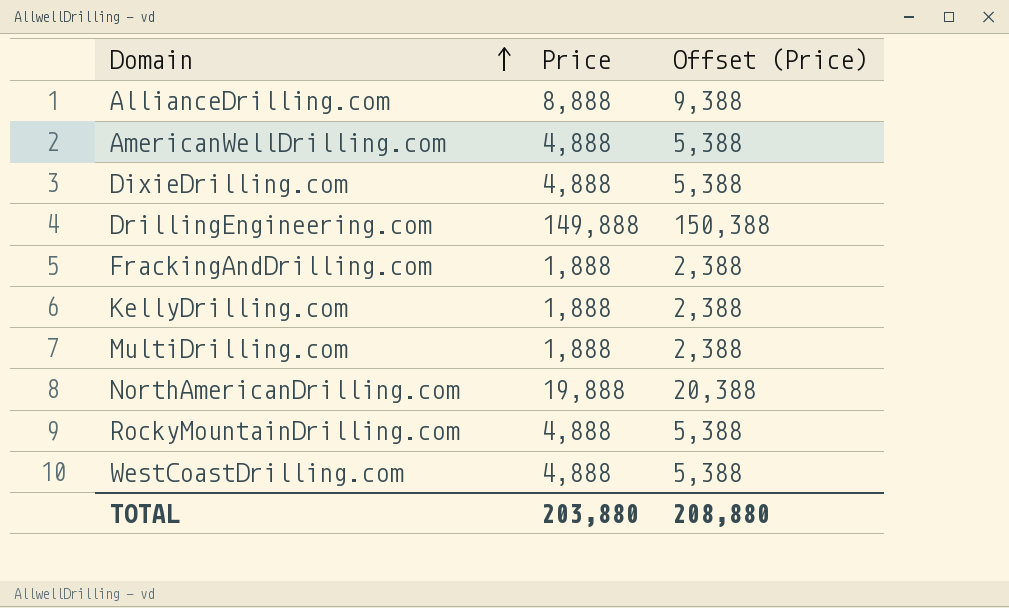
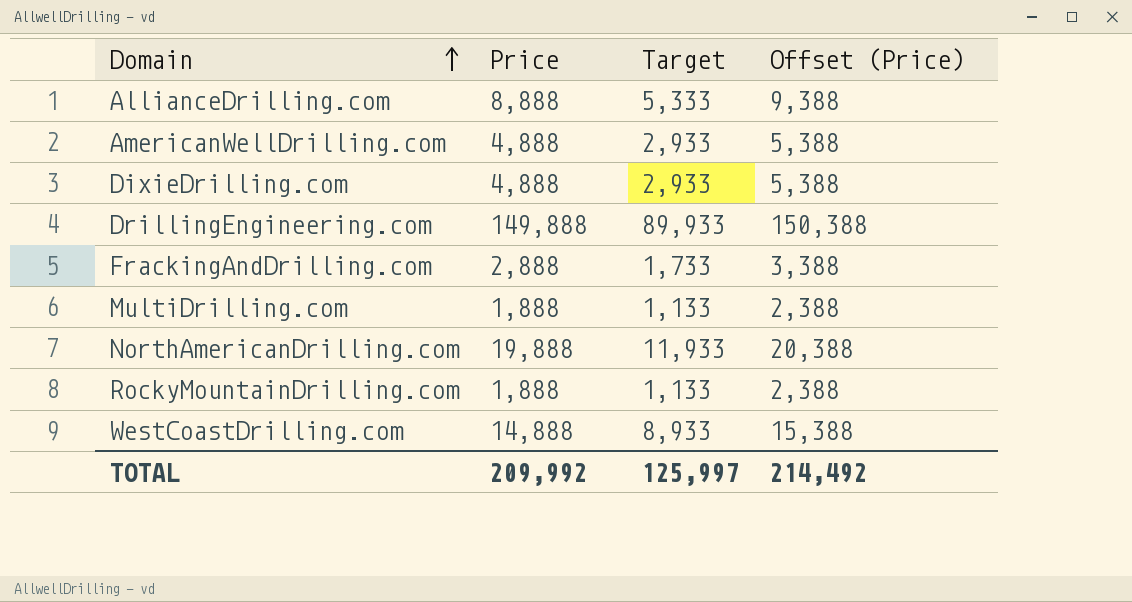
column Target | formula: none -> [Price] * 0.6
row KellyDrilling.com: 1,888 | 2,388 -> none
FrackingAndDrilling.com | Price: 1,888 -> 2,888
FrackingAndDrilling.com | Offset (Price): 2,388 -> 3,388
RockyMountainDrilling.com | Price: 4,888 -> 1,888
RockyMountainDrilling.com | Offset (Price): 5,388 -> 2,388
WestCoastDrilling.com | Price: 4,888 -> 14,888
WestCoastDrilling.com | Offset (Price): 5,388 -> 15,388
TOTAL | Price: 203,880 -> 209,992
TOTAL | Offset (Price): 208,880 -> 214,492

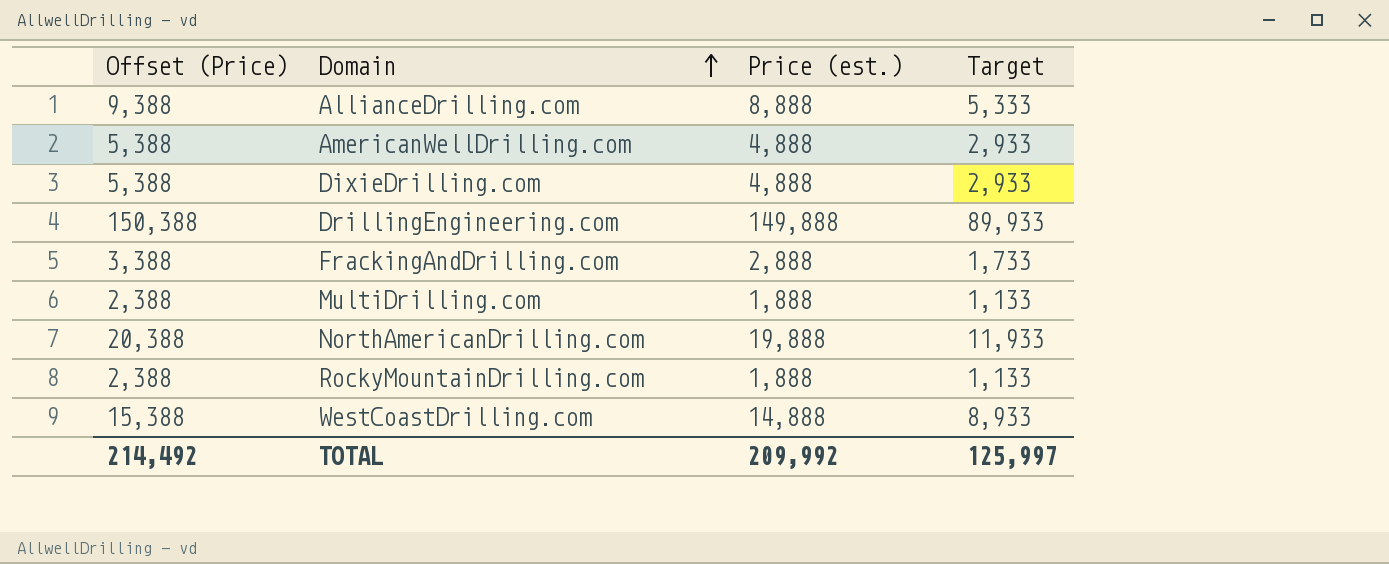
column Offset (Price) | position: 4 -> 1
column name: Price -> Price (est.)

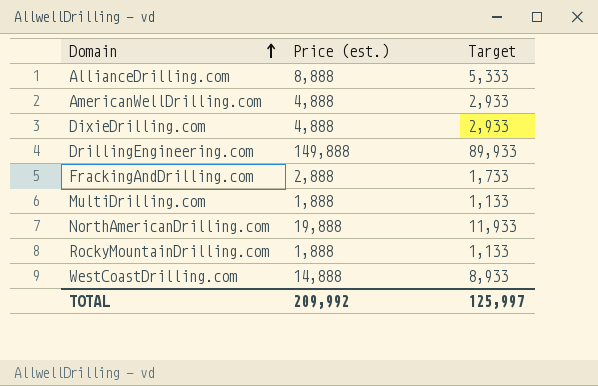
column Offset (Price) | formula: [Price (est.)] + 500 -> none

